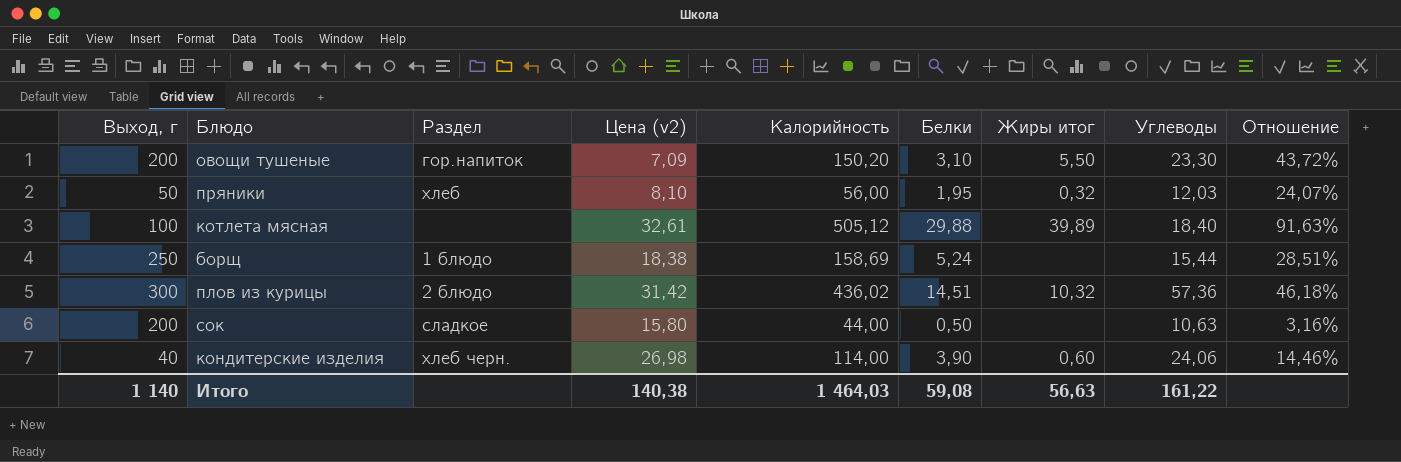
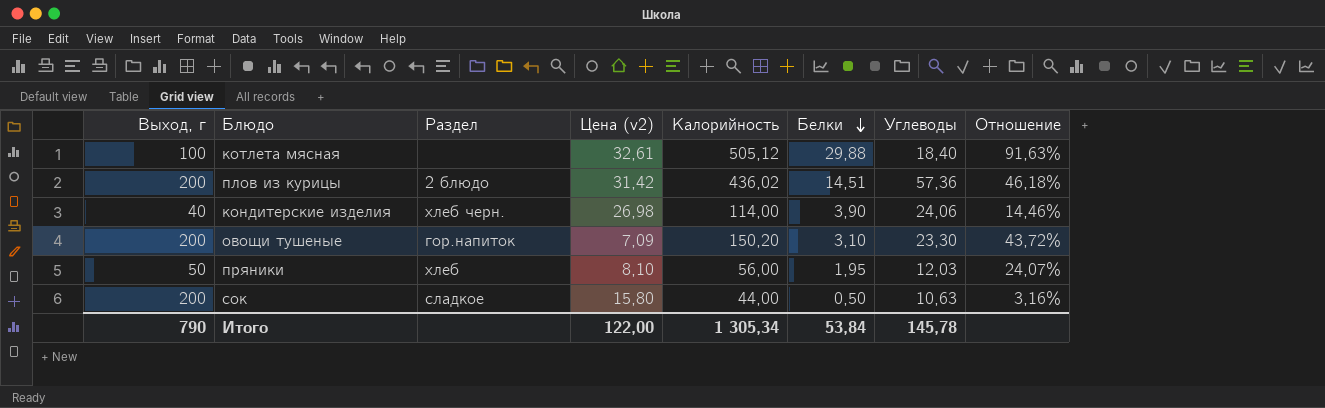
row order: none -> Белки descending
column Жиры итог | position: 7 -> none
row борщ: 250 | 1 блюдо | 18,38 | 158,69 | 5,24 | none | 15,44 | 28,51% -> none
плов из курицы | Выход, г: 300 -> 200
Итого | Выход, г: 1 140 -> 790
Итого | Цена (v2): 140,38 -> 122,00
Итого | Калорийность: 1 464,03 -> 1 305,34
Итого | Белки: 59,08 -> 53,84
Итого | Углеводы: 161,22 -> 145,78

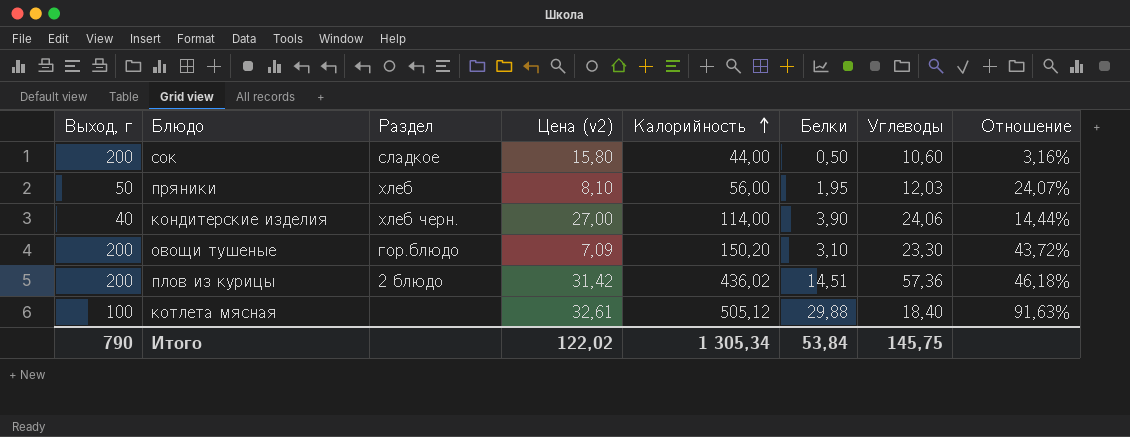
row order: Белки descending -> Калорийность ascending
сок | Углеводы: 10,63 -> 10,60
кондитерские изделия | Цена (v2): 26,98 -> 27,00
кондитерские изделия | Отношение: 14,46% -> 14,44%
овощи тушеные | Раздел: гор.напиток -> гор.блюдо
Итого | Цена (v2): 122,00 -> 122,02
Итого | Углеводы: 145,78 -> 145,75

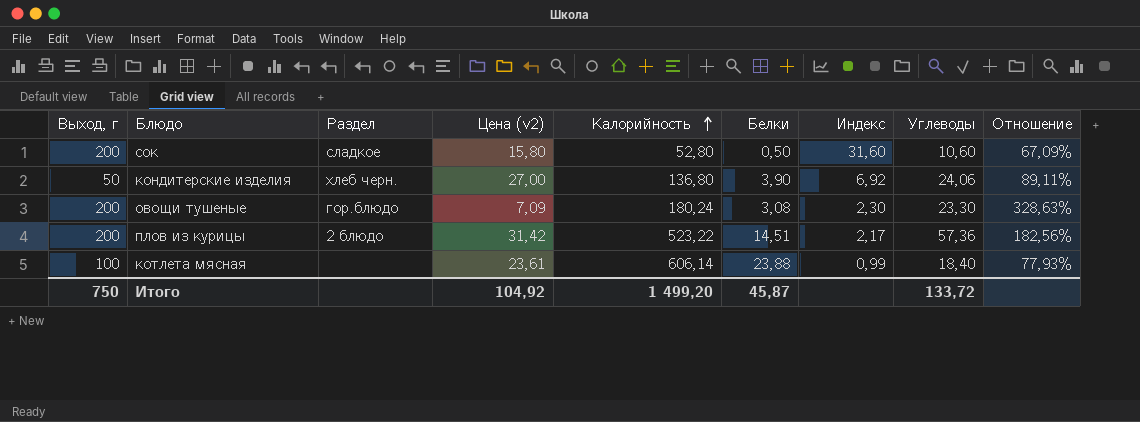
column Индекс | formula: none -> [Цена (v2)] / [Белки]
column Отношение | formula: [Белки] / [Цена (v2)] -> [Углеводы] / [Цена (v2)]
row пряники: 50 | хлеб | 8,10 | 56,00 | 1,95 | 12,03 | 24,07% -> none
сок | Калорийность: 44,00 -> 52,80
кондитерские изделия | Выход, г: 40 -> 50
кондитерские изделия | Калорийность: 114,00 -> 136,80
овощи тушеные | Калорийность: 150,20 -> 180,24
овощи тушеные | Белки: 3,10 -> 3,08
плов из курицы | Калорийность: 436,02 -> 523,22
котлета мясная | Цена (v2): 32,61 -> 23,61
котлета мясная | Калорийность: 505,12 -> 606,14
котлета мясная | Белки: 29,88 -> 23,88
Итого | Выход, г: 790 -> 750
Итого | Цена (v2): 122,02 -> 104,92
Итого | Калорийность: 1 305,34 -> 1 499,20
Итого | Белки: 53,84 -> 45,87
Итого | Углеводы: 145,75 -> 133,72

